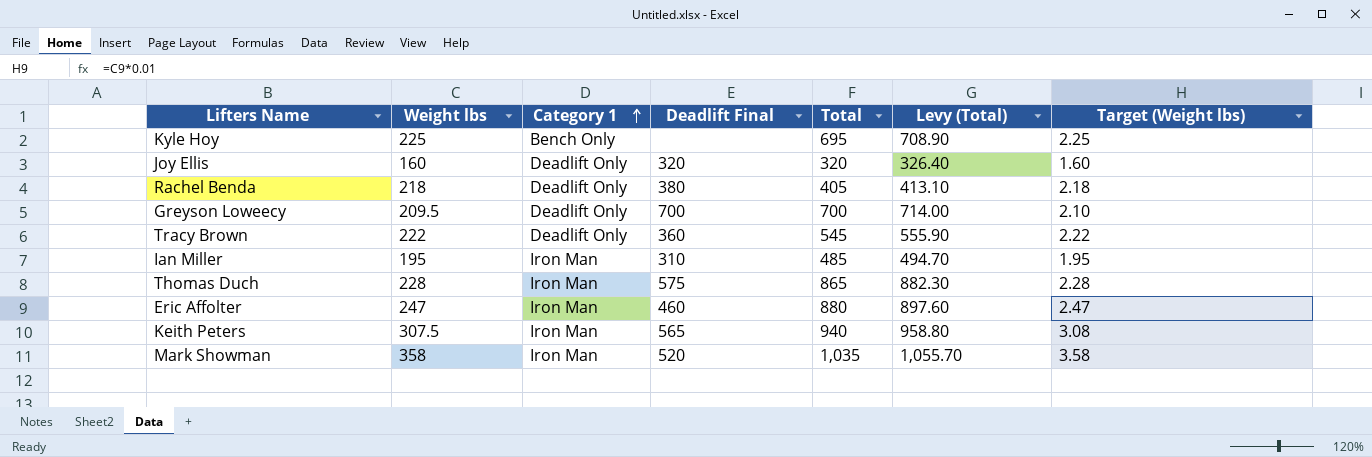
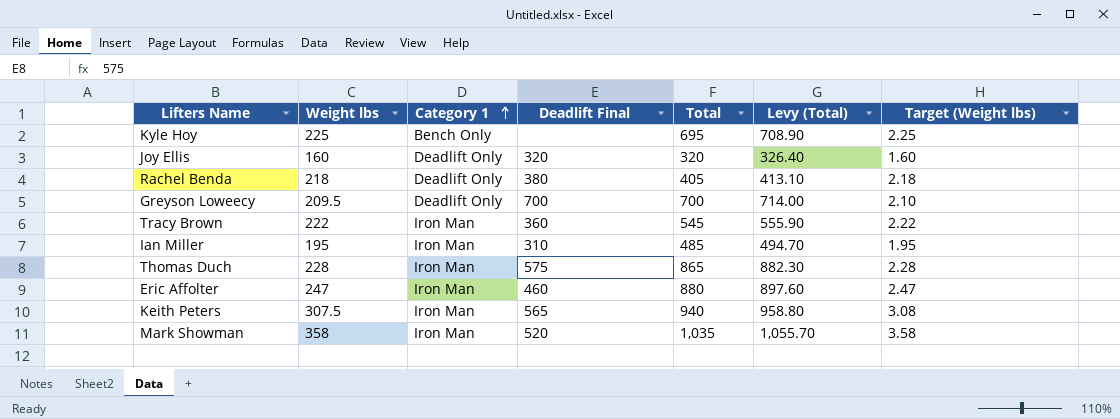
Tracy Brown | Category 1: Deadlift Only -> Iron Man

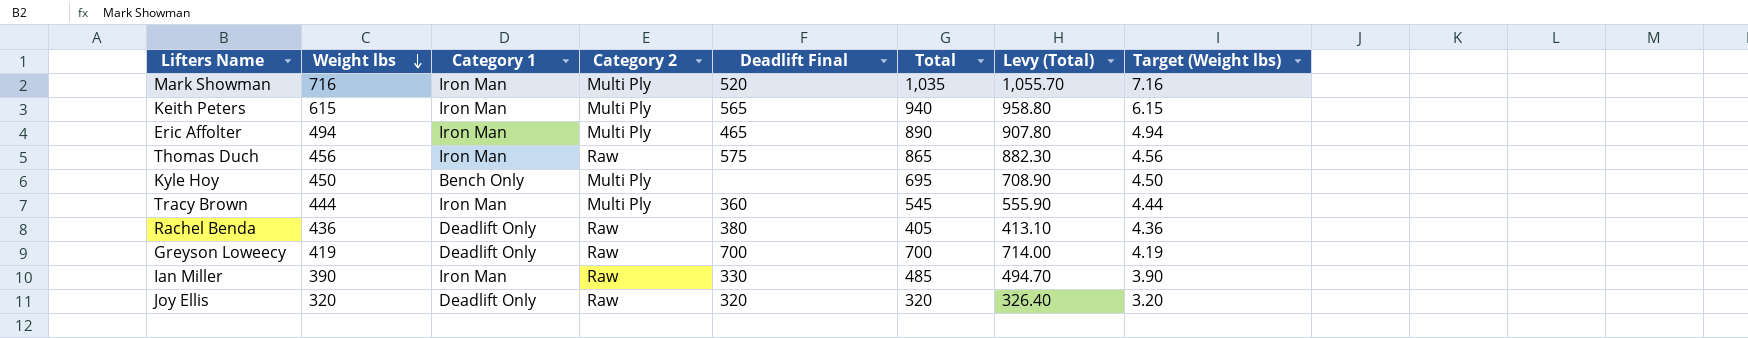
row order: Category 1 ascending -> Weight lbs descending
column Category 2 | position: none -> 4
Mark Showman | Weight lbs: 358 -> 716
Mark Showman | Target (Weight lbs): 3.58 -> 7.16
Keith Peters | Weight lbs: 307.5 -> 615
Keith Peters | Target (Weight lbs): 3.08 -> 6.15
Eric Affolter | Weight lbs: 247 -> 494
Eric Affolter | Deadlift Final: 460 -> 465
Eric Affolter | Total: 880 -> 890
Eric Affolter | Levy (Total): 897.60 -> 907.80
Eric Affolter | Target (Weight lbs): 2.47 -> 4.94
Thomas Duch | Weight lbs: 228 -> 456
Thomas Duch | Target (Weight lbs): 2.28 -> 4.56
Kyle Hoy | Weight lbs: 225 -> 450
Kyle Hoy | Target (Weight lbs): 2.25 -> 4.50
Tracy Brown | Weight lbs: 222 -> 444
Tracy Brown | Target (Weight lbs): 2.22 -> 4.44
Rachel Benda | Weight lbs: 218 -> 436
Rachel Benda | Target (Weight lbs): 2.18 -> 4.36
Greyson Loweecy | Weight lbs: 209.5 -> 419
Greyson Loweecy | Target (Weight lbs): 2.10 -> 4.19
Ian Miller | Weight lbs: 195 -> 390
Ian Miller | Deadlift Final: 310 -> 330
Ian Miller | Target (Weight lbs): 1.95 -> 3.90
Joy Ellis | Weight lbs: 160 -> 320
Joy Ellis | Target (Weight lbs): 1.60 -> 3.20

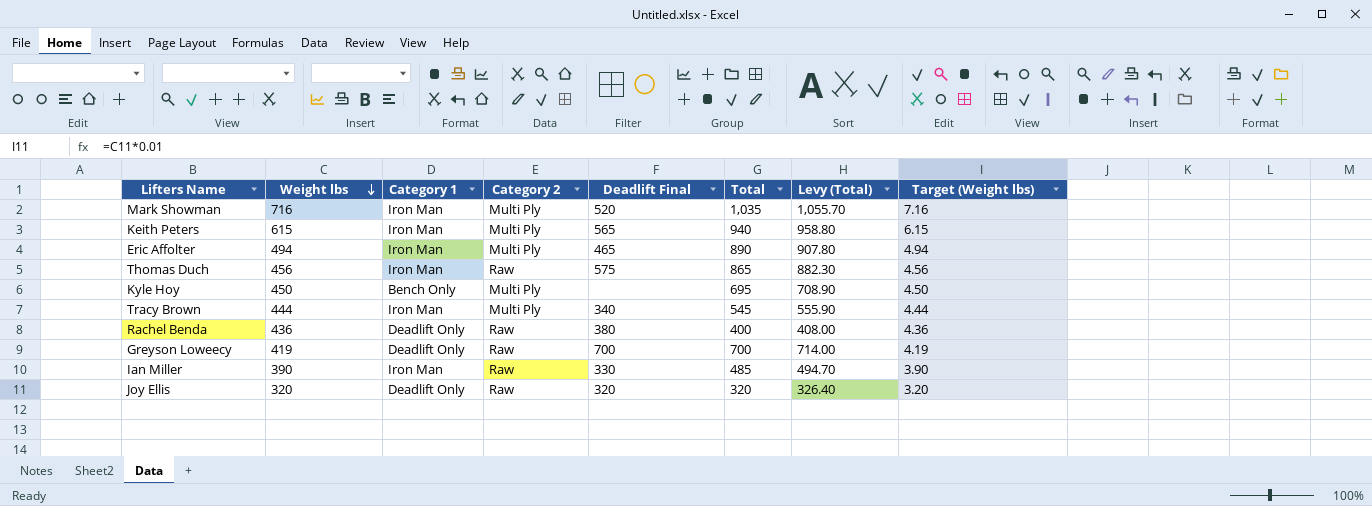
Tracy Brown | Deadlift Final: 360 -> 340
Rachel Benda | Total: 405 -> 400
Rachel Benda | Levy (Total): 413.10 -> 408.00

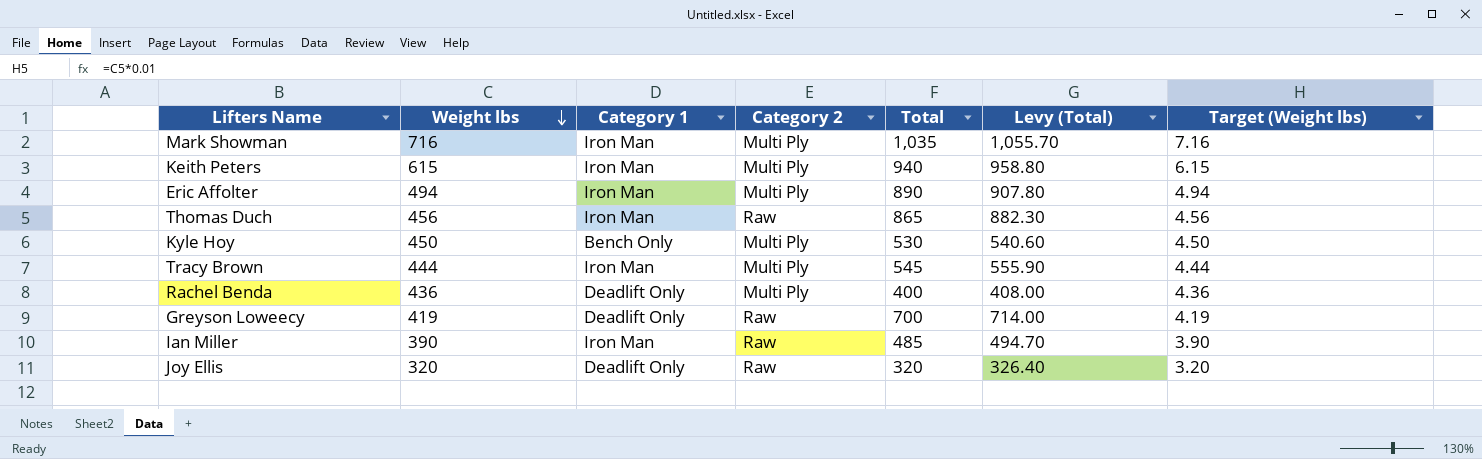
column Deadlift Final | position: 5 -> none
Kyle Hoy | Total: 695 -> 530
Kyle Hoy | Levy (Total): 708.90 -> 540.60
Rachel Benda | Category 2: Raw -> Multi Ply

